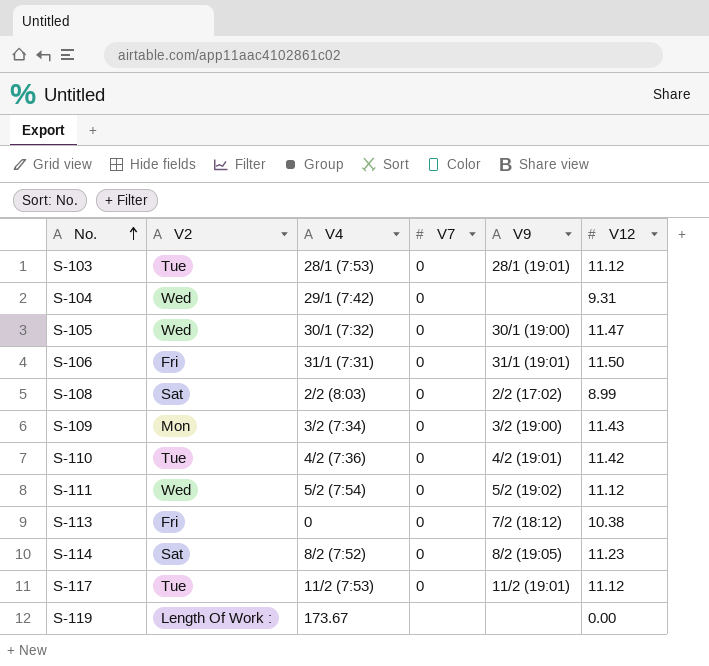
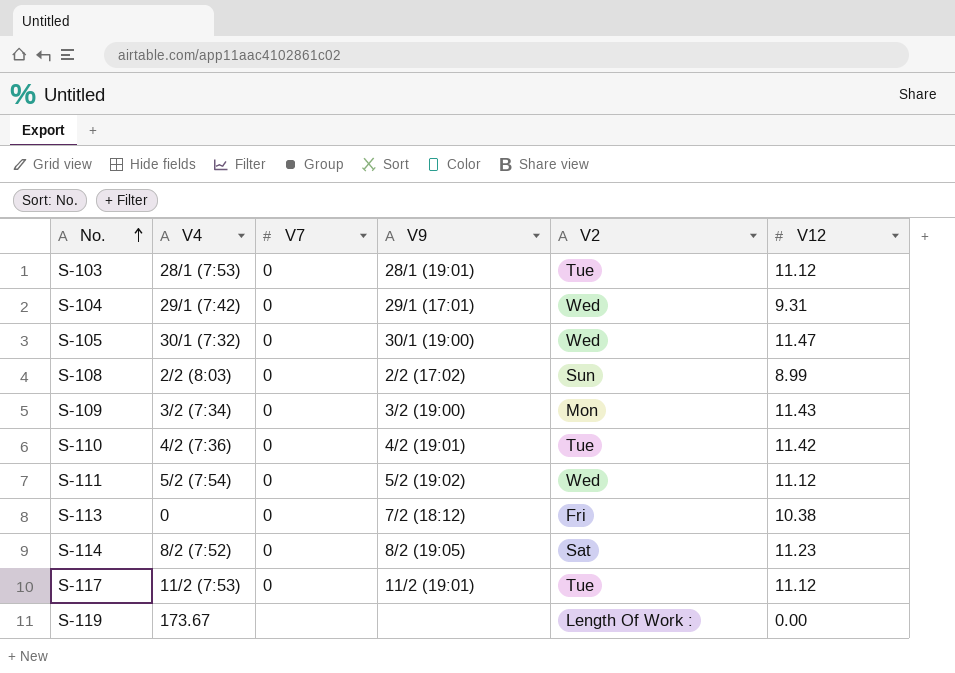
column V2 | position: 2 -> 5
row S-106: Fri | 31/1 (7:31) | 0 | 31/1 (19:01) | 11.50 -> none
S-104 | V9: none -> 29/1 (17:01)
S-108 | V2: Sat -> Sun

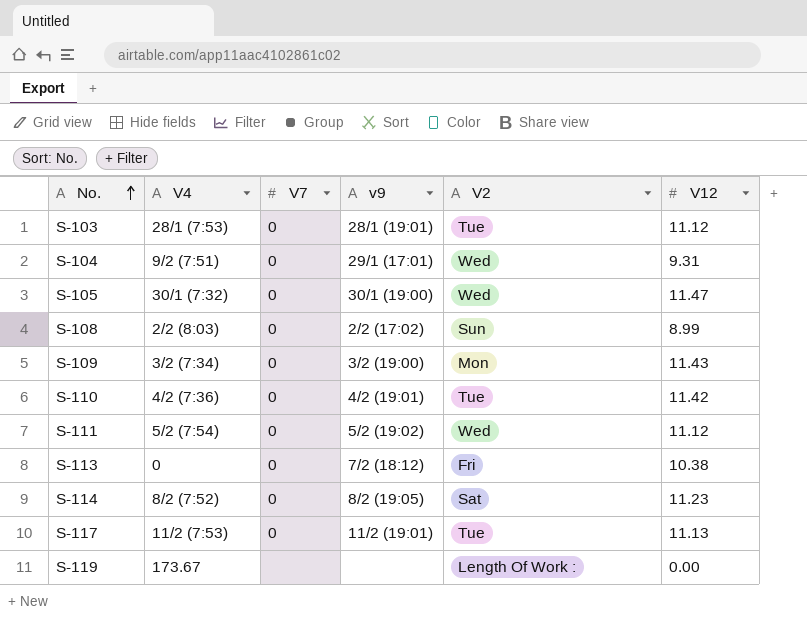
column name: V9 -> v9
S-104 | V4: 29/1 (7:42) -> 9/2 (7:51)
S-117 | V12: 11.12 -> 11.13

